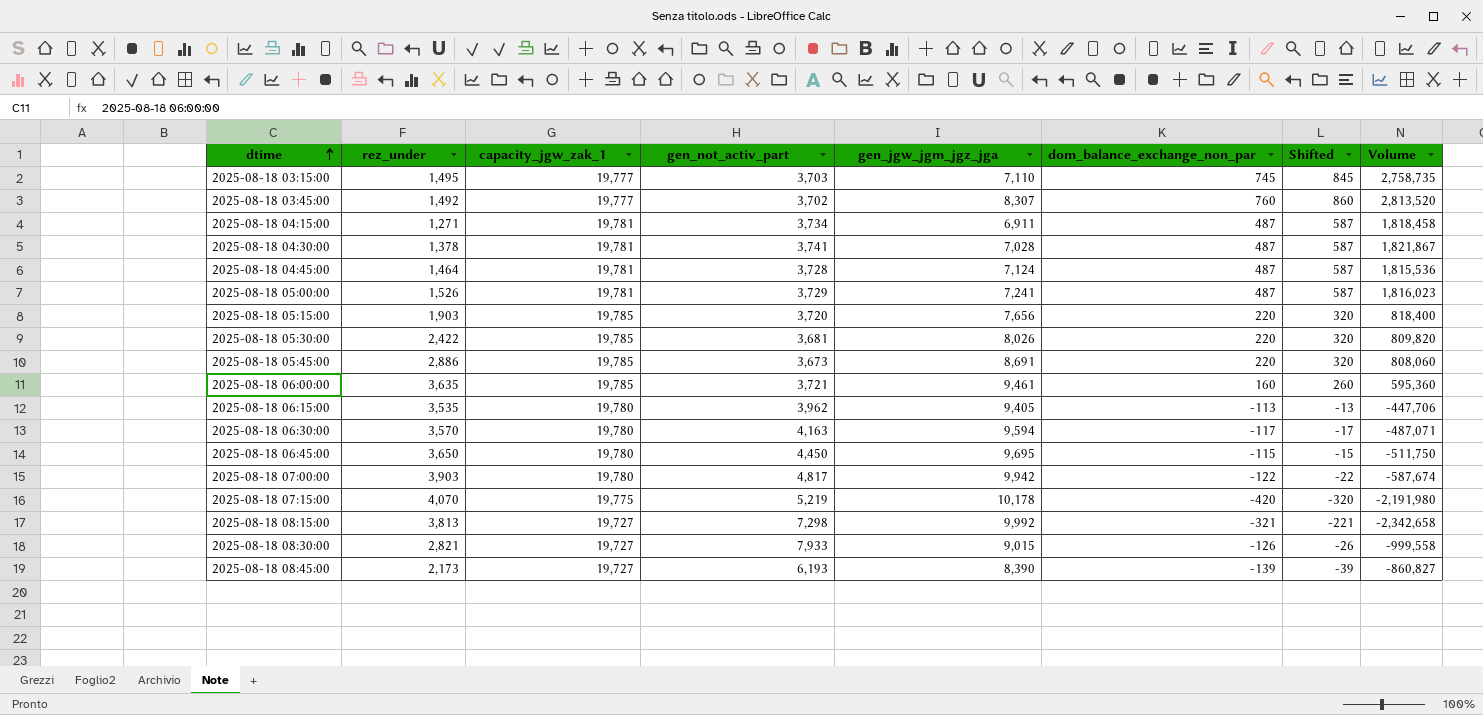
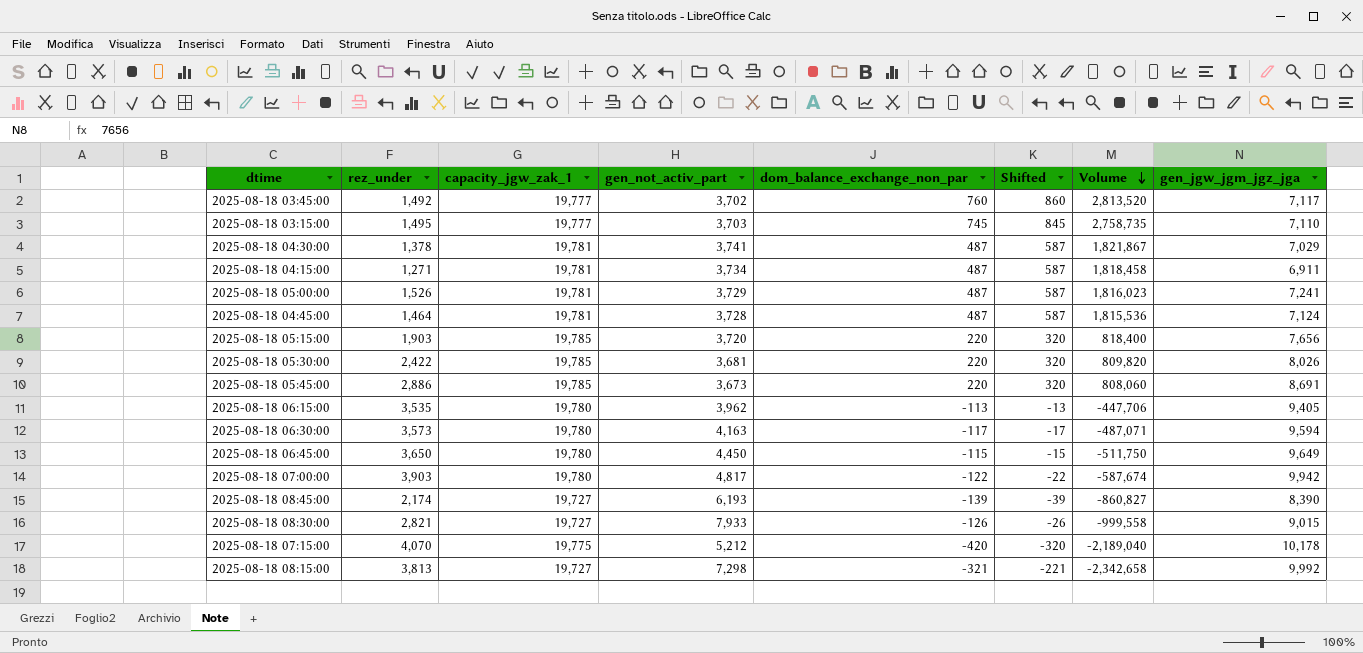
row order: dtime ascending -> Volume descending
column gen_jgw_jgm_jgz_jga | position: 5 -> 8
row 2025-08-18 06:00:00: 3,635 | 19,785 | 3,721 | 9,461 | 160 | 260 | 595,360 -> none
2025-08-18 03:45:00 | gen_jgw_jgm_jgz_jga: 8,307 -> 7,117
2025-08-18 04:30:00 | gen_jgw_jgm_jgz_jga: 7,028 -> 7,029
2025-08-18 06:30:00 | rez_under: 3,570 -> 3,573
2025-08-18 06:45:00 | gen_jgw_jgm_jgz_jga: 9,695 -> 9,649
2025-08-18 08:45:00 | rez_under: 2,173 -> 2,174
2025-08-18 07:15:00 | gen_not_activ_part: 5,219 -> 5,212
2025-08-18 07:15:00 | Volume: -2,191,980 -> -2,189,040

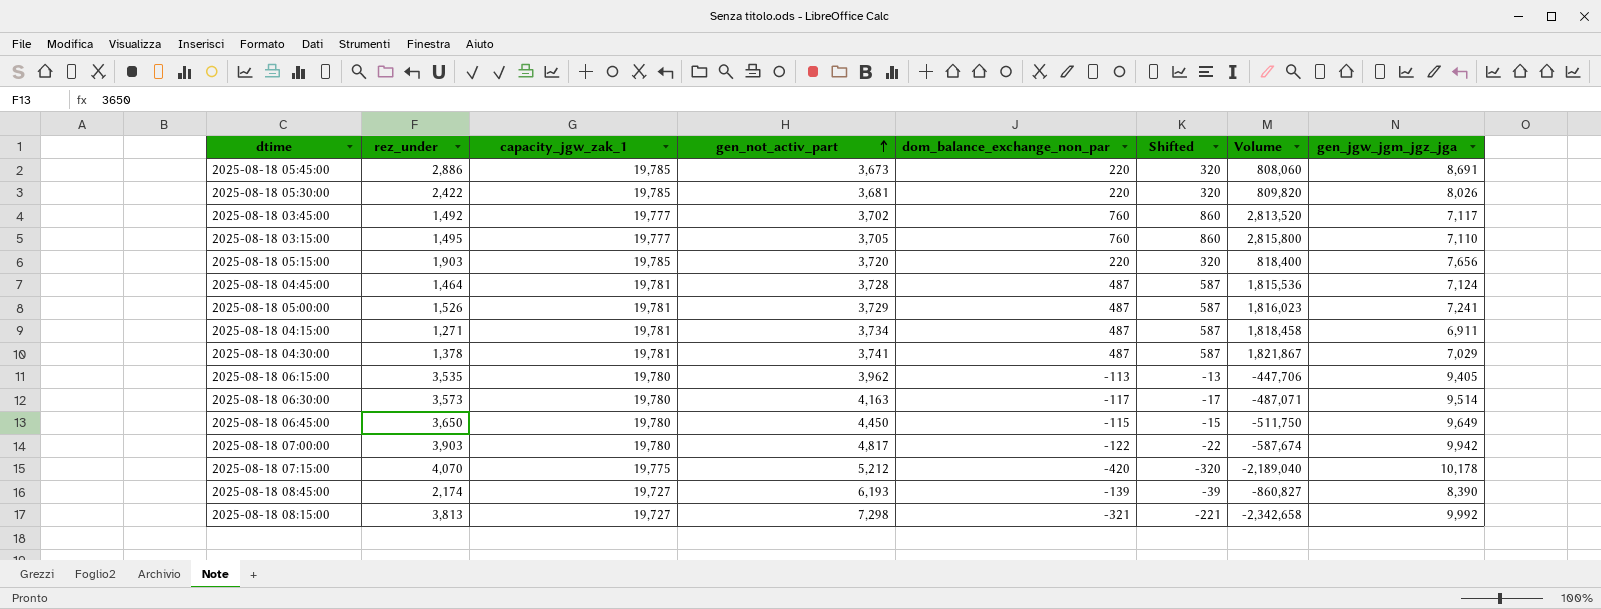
row order: Volume descending -> gen_not_activ_part ascending
row 2025-08-18 08:30:00: 2,821 | 19,727 | 7,933 | -126 | -26 | -999,558 | 9,015 -> none
2025-08-18 03:15:00 | gen_not_activ_part: 3,703 -> 3,705
2025-08-18 03:15:00 | dom_balance_exchange_non_par: 745 -> 760
2025-08-18 03:15:00 | Shifted: 845 -> 860
2025-08-18 03:15:00 | Volume: 2,758,735 -> 2,815,800
2025-08-18 06:30:00 | gen_jgw_jgm_jgz_jga: 9,594 -> 9,514

